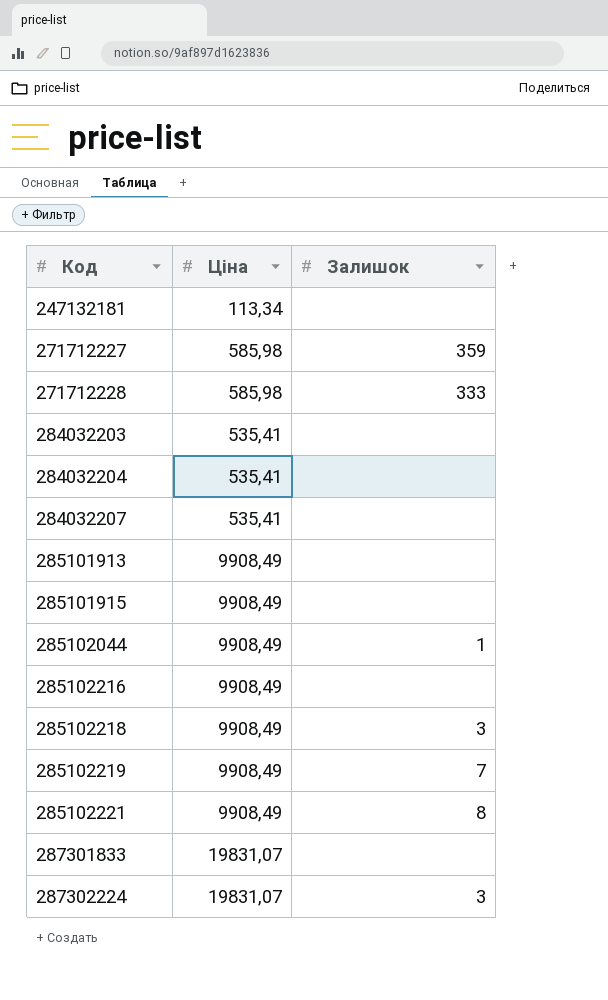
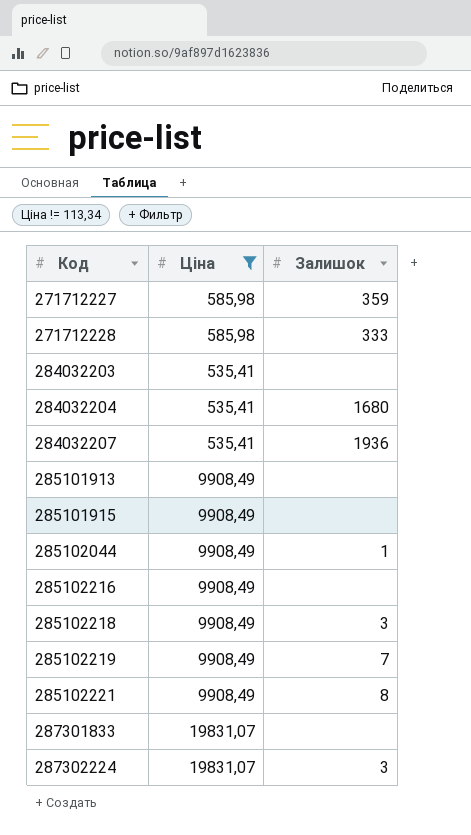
filter: none -> Ціна != 113,34
284032204 | Залишок: none -> 1680
284032207 | Залишок: none -> 1936

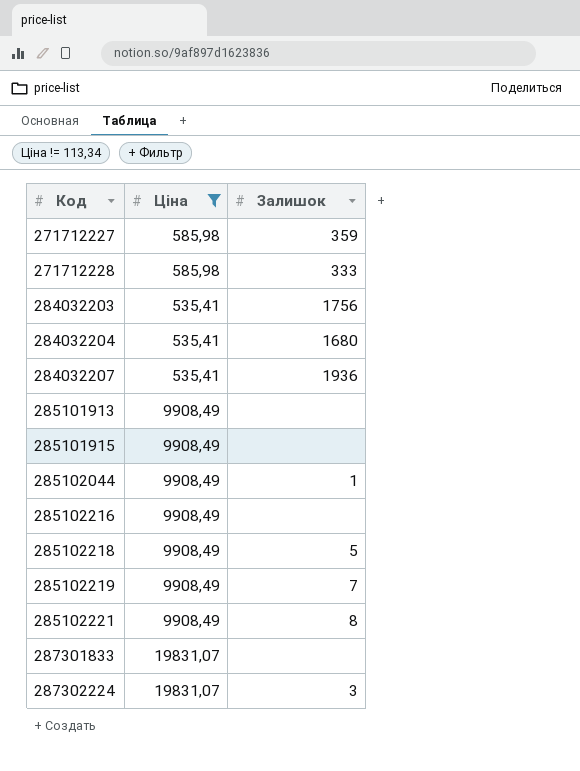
284032203 | Залишок: none -> 1756
285102218 | Залишок: 3 -> 5

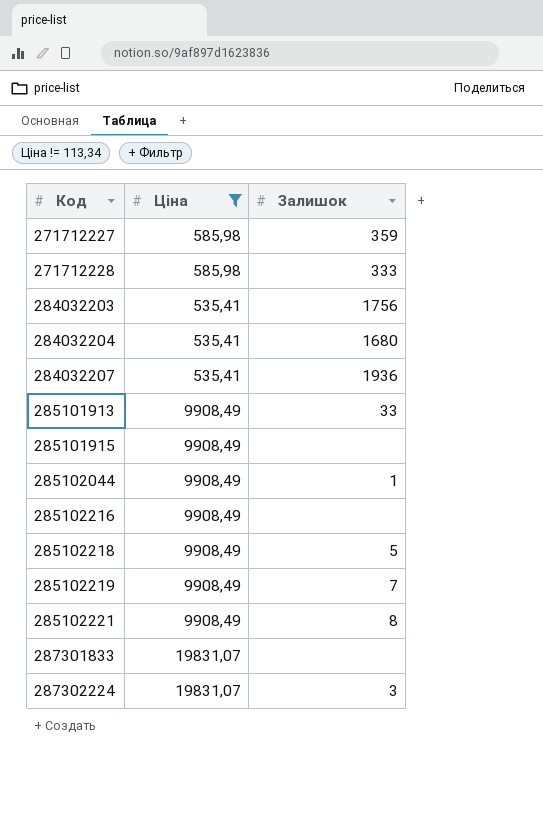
285101913 | Залишок: none -> 33

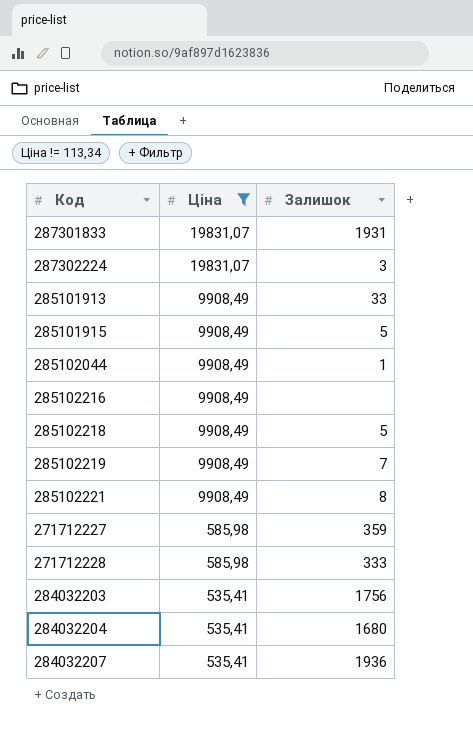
row order: Код ascending -> Ціна descending
287301833 | Залишок: none -> 1931
285101915 | Залишок: none -> 5

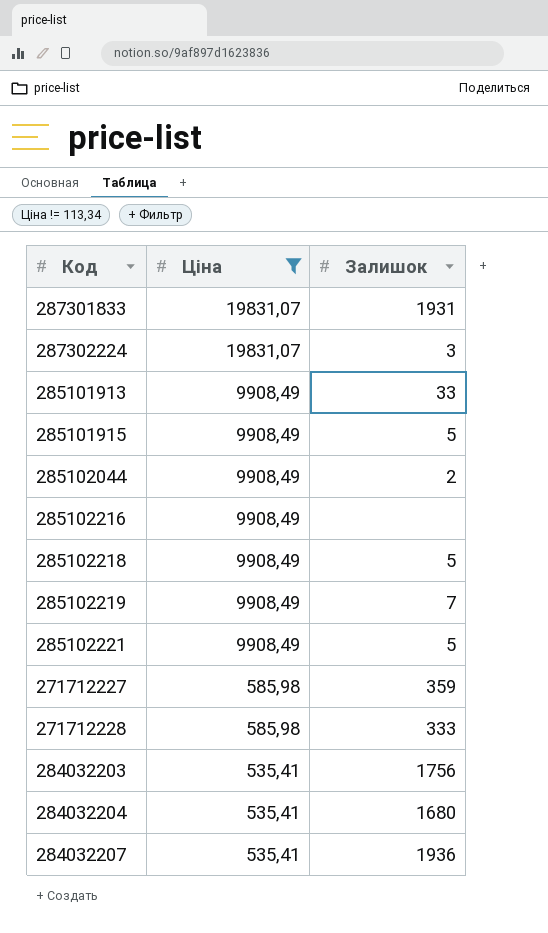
285102044 | Залишок: 1 -> 2
285102221 | Залишок: 8 -> 5

